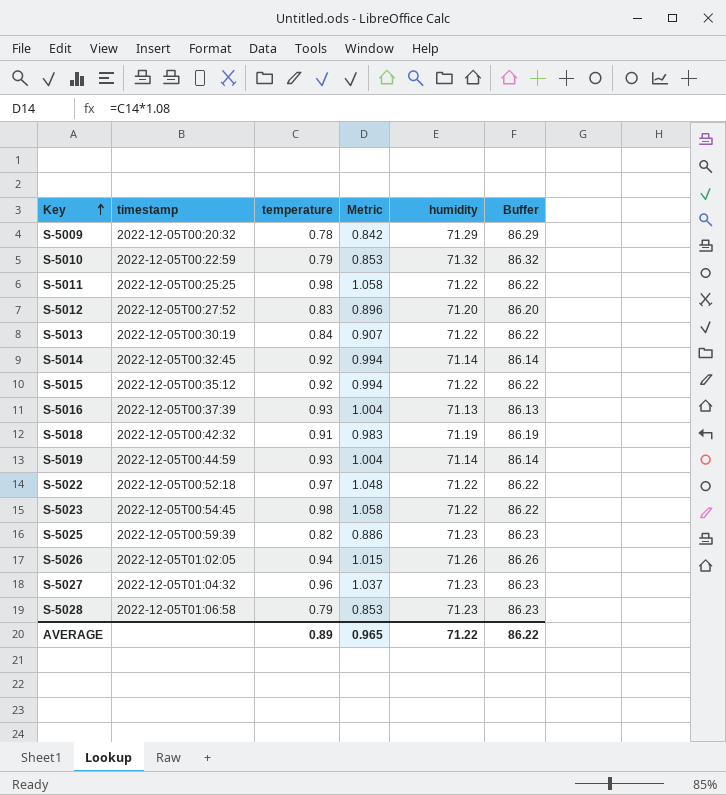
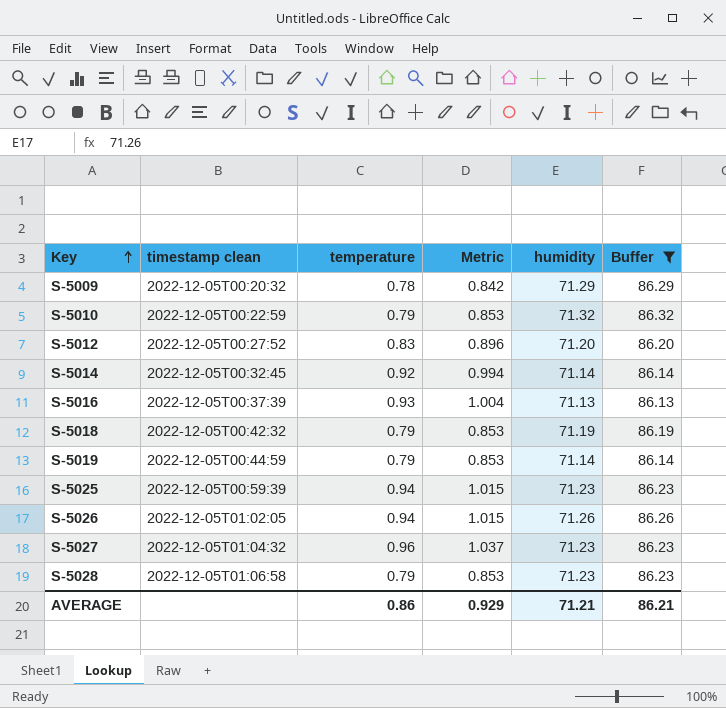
filter: none -> Buffer != 86.22
column name: timestamp -> timestamp clean
S-5018 | temperature: 0.91 -> 0.79
S-5018 | Metric: 0.983 -> 0.853
S-5019 | temperature: 0.93 -> 0.79
S-5019 | Metric: 1.004 -> 0.853
S-5025 | temperature: 0.82 -> 0.94
S-5025 | Metric: 0.886 -> 1.015
AVERAGE | temperature: 0.89 -> 0.86
AVERAGE | Metric: 0.965 -> 0.929
AVERAGE | humidity: 71.22 -> 71.21
AVERAGE | Buffer: 86.22 -> 86.21

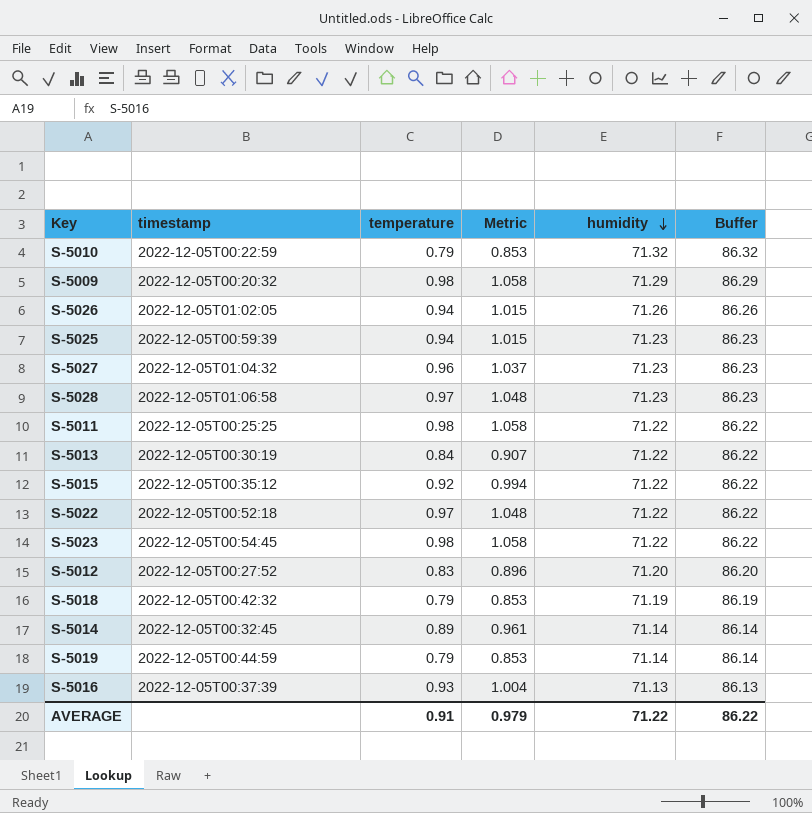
filter: Buffer != 86.22 -> none
row order: Key ascending -> humidity descending
column name: timestamp clean -> timestamp
S-5009 | temperature: 0.78 -> 0.98
S-5009 | Metric: 0.842 -> 1.058
S-5028 | temperature: 0.79 -> 0.97
S-5028 | Metric: 0.853 -> 1.048
S-5014 | temperature: 0.92 -> 0.89
S-5014 | Metric: 0.994 -> 0.961
AVERAGE | temperature: 0.86 -> 0.91
AVERAGE | Metric: 0.929 -> 0.979
AVERAGE | humidity: 71.21 -> 71.22
AVERAGE | Buffer: 86.21 -> 86.22

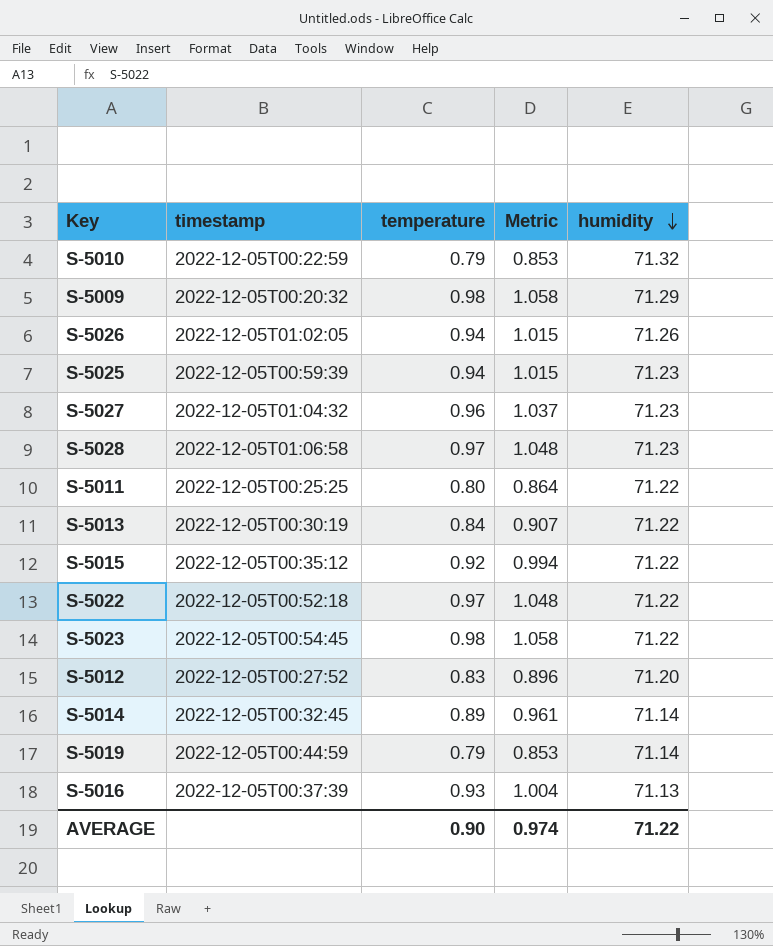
column Buffer | formula: [humidity] + 15 -> none
row S-5018: 2022-12-05T00:42:32 | 0.79 | 0.853 | 71.19 | 86.19 -> none
S-5011 | temperature: 0.98 -> 0.80
S-5011 | Metric: 1.058 -> 0.864
AVERAGE | temperature: 0.91 -> 0.90
AVERAGE | Metric: 0.979 -> 0.974

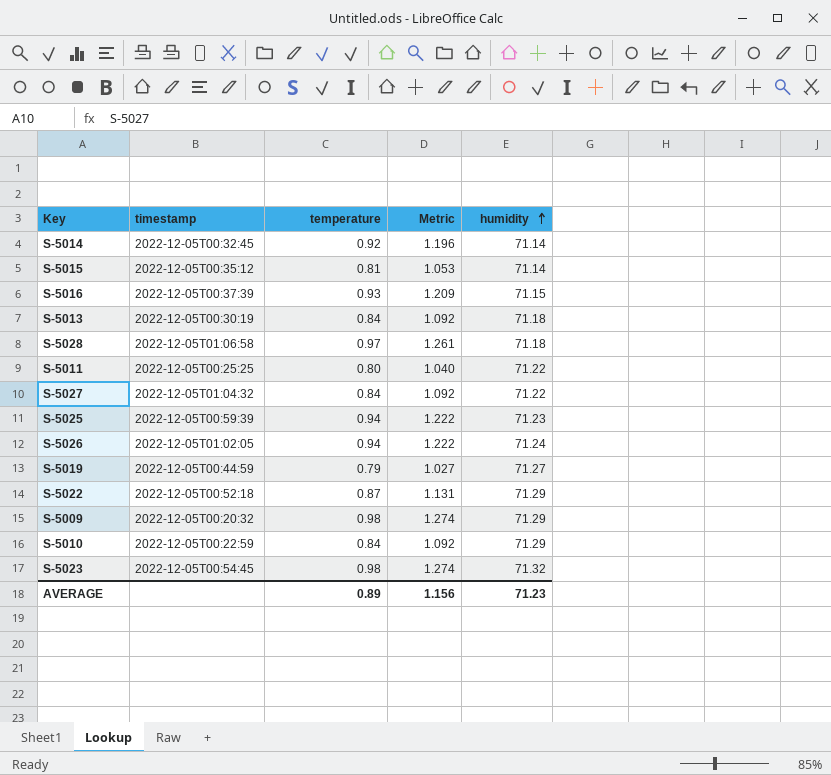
row order: humidity descending -> humidity ascending
column Metric | formula: [temperature] * 1.08 -> [temperature] * 1.3
row S-5012: 2022-12-05T00:27:52 | 0.83 | 0.896 | 71.20 -> none
S-5014 | temperature: 0.89 -> 0.92
S-5015 | temperature: 0.92 -> 0.81
S-5015 | humidity: 71.22 -> 71.14
S-5016 | humidity: 71.13 -> 71.15
S-5013 | humidity: 71.22 -> 71.18
S-5028 | humidity: 71.23 -> 71.18
S-5027 | temperature: 0.96 -> 0.84
S-5027 | humidity: 71.23 -> 71.22
S-5026 | humidity: 71.26 -> 71.24
S-5019 | humidity: 71.14 -> 71.27
S-5022 | temperature: 0.97 -> 0.87
S-5022 | humidity: 71.22 -> 71.29
S-5010 | temperature: 0.79 -> 0.84
S-5010 | humidity: 71.32 -> 71.29
S-5023 | humidity: 71.22 -> 71.32
AVERAGE | temperature: 0.90 -> 0.89
AVERAGE | Metric: 0.974 -> 1.156
AVERAGE | humidity: 71.22 -> 71.23

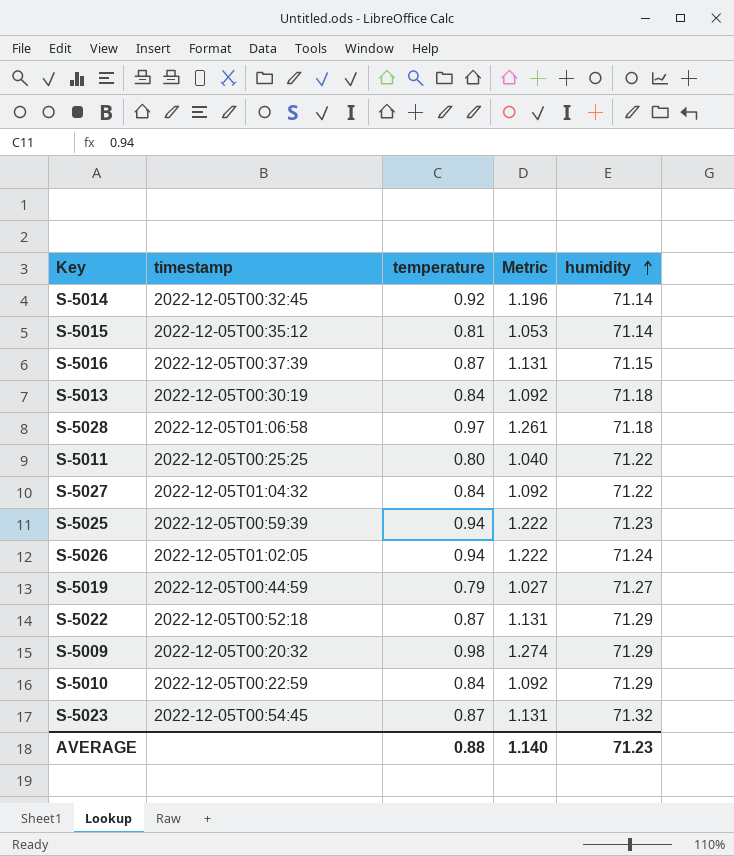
S-5016 | temperature: 0.93 -> 0.87
S-5016 | Metric: 1.209 -> 1.131
S-5023 | temperature: 0.98 -> 0.87
S-5023 | Metric: 1.274 -> 1.131
AVERAGE | temperature: 0.89 -> 0.88
AVERAGE | Metric: 1.156 -> 1.140

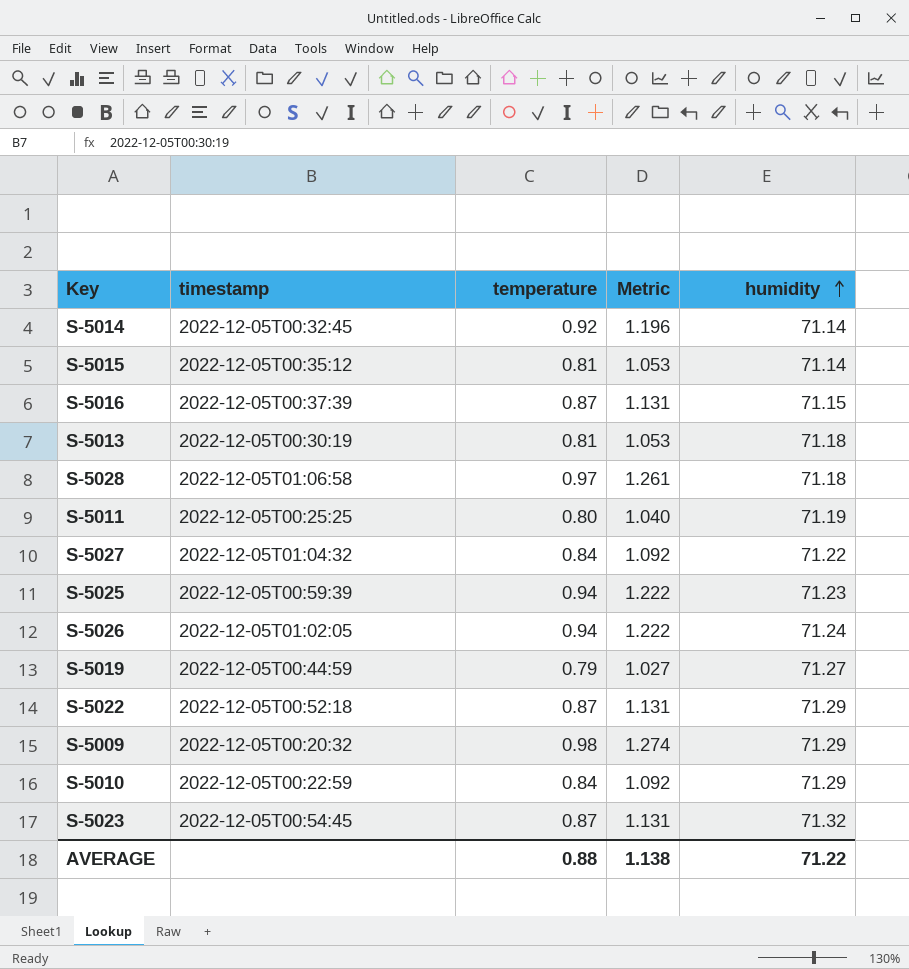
S-5013 | temperature: 0.84 -> 0.81
S-5013 | Metric: 1.092 -> 1.053
S-5011 | humidity: 71.22 -> 71.19
AVERAGE | Metric: 1.140 -> 1.138
AVERAGE | humidity: 71.23 -> 71.22

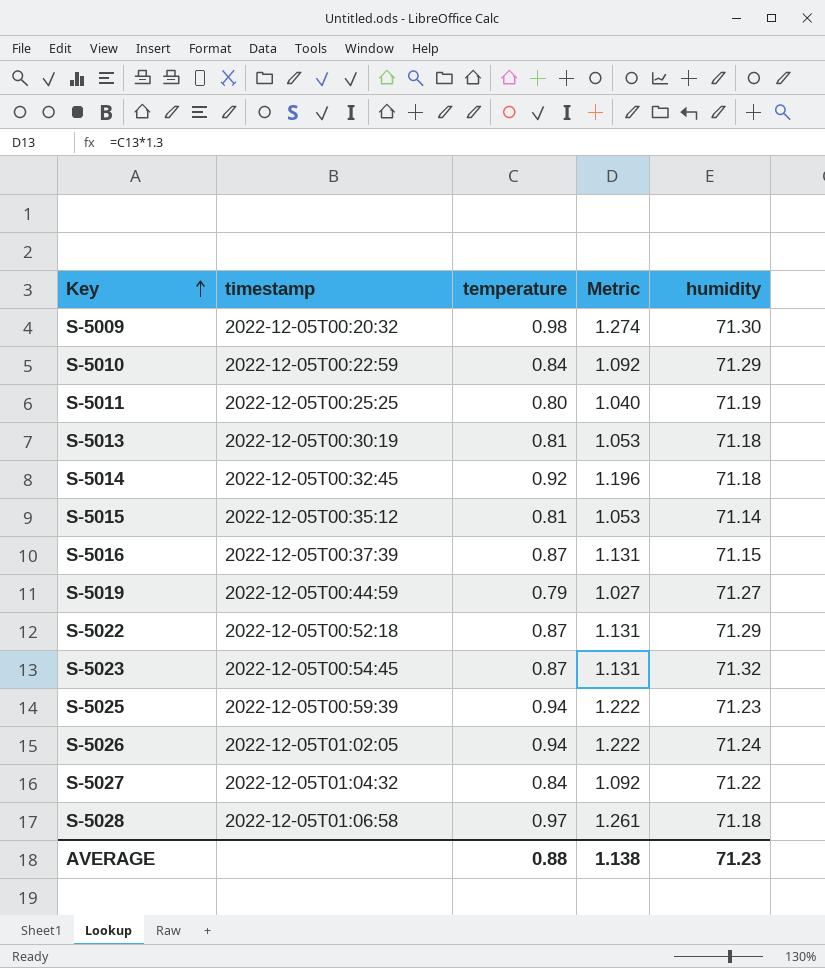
row order: humidity ascending -> Key ascending
S-5009 | humidity: 71.29 -> 71.30
S-5014 | humidity: 71.14 -> 71.18
AVERAGE | humidity: 71.22 -> 71.23

